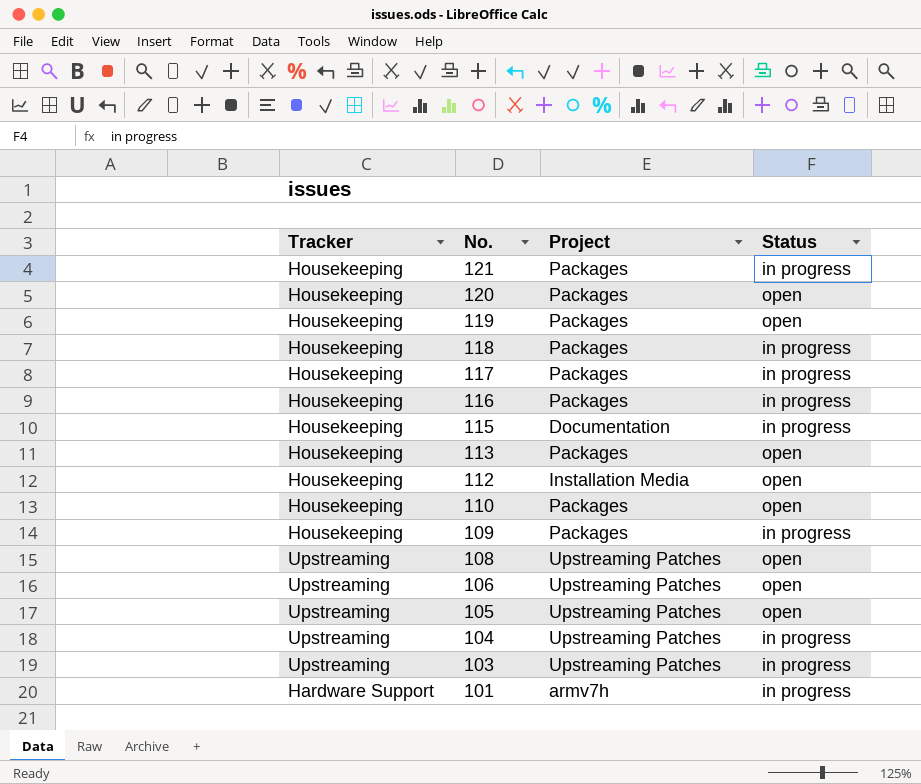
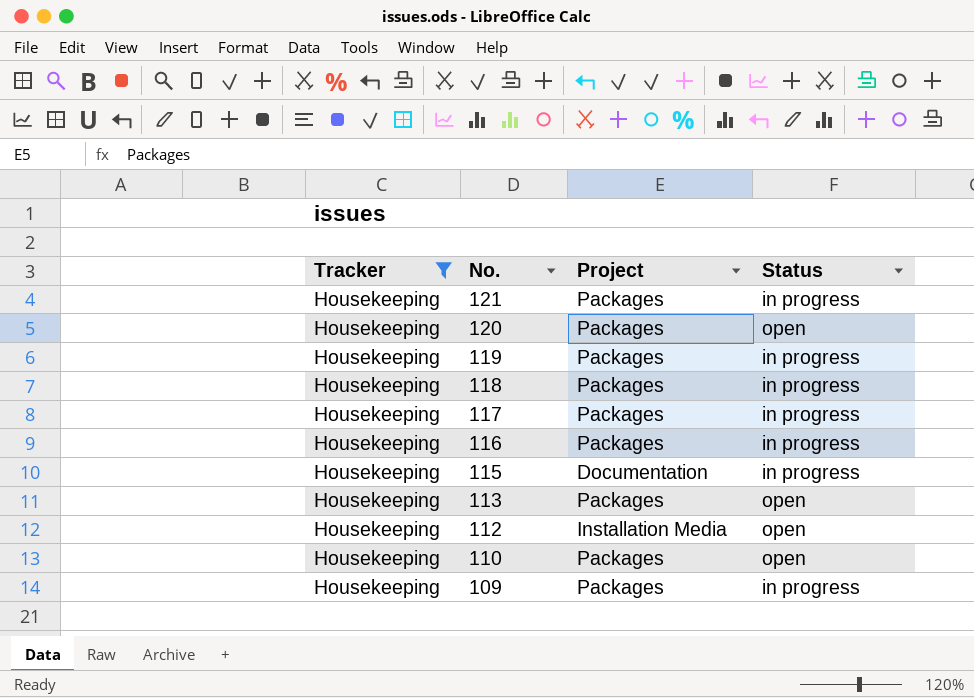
filter: none -> Tracker = Housekeeping
119 | Status: open -> in progress

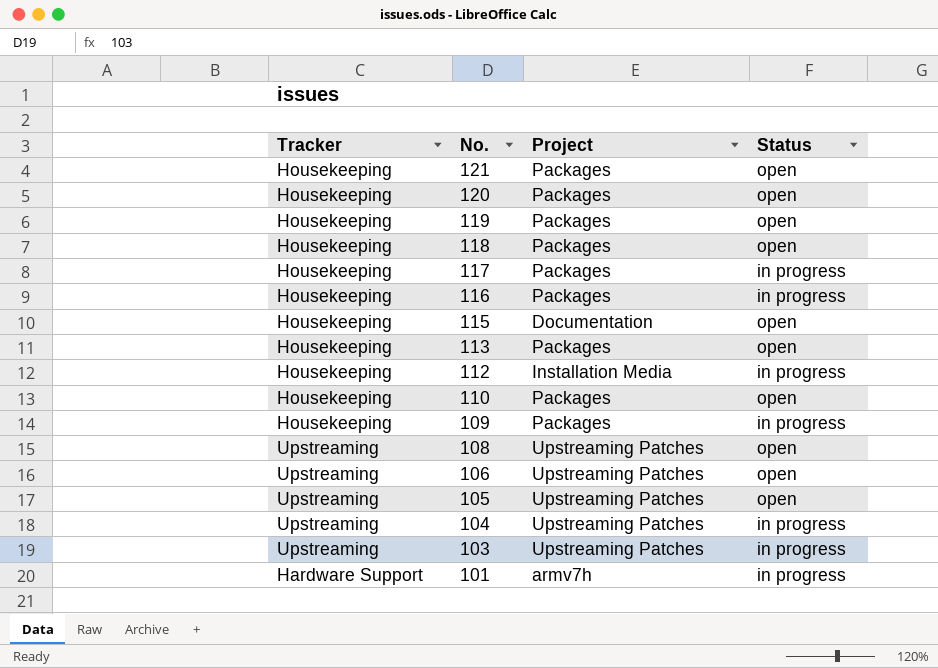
filter: Tracker = Housekeeping -> none
121 | Status: in progress -> open
119 | Status: in progress -> open
118 | Status: in progress -> open
115 | Status: in progress -> open
112 | Status: open -> in progress

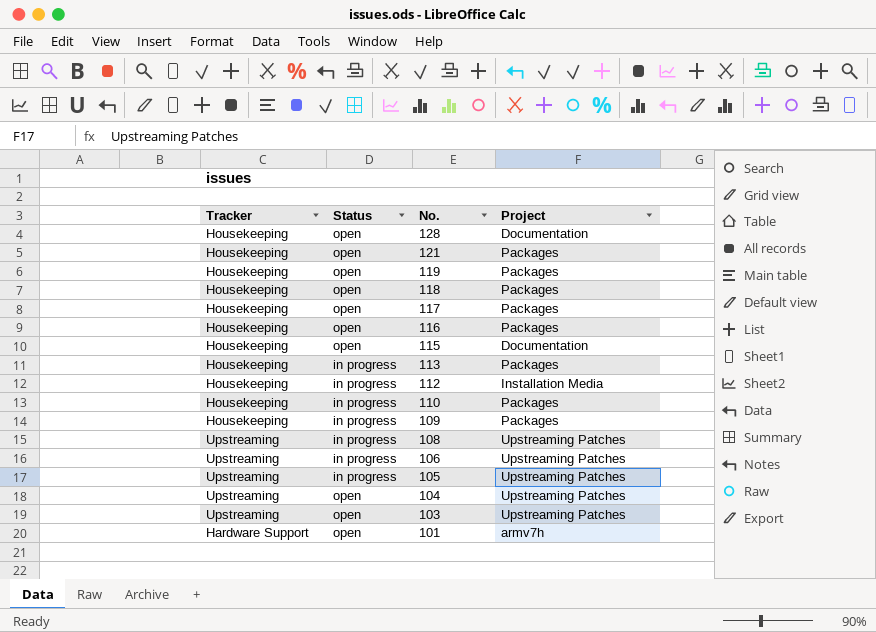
column Status | position: 4 -> 2
row 120: Housekeeping | Packages | open -> none
row 128: none -> Housekeeping | open | Documentation
117 | Status: in progress -> open
116 | Status: in progress -> open
113 | Status: open -> in progress
110 | Status: open -> in progress
108 | Status: open -> in progress
106 | Status: open -> in progress
105 | Status: open -> in progress
104 | Status: in progress -> open
103 | Status: in progress -> open
101 | Status: in progress -> open

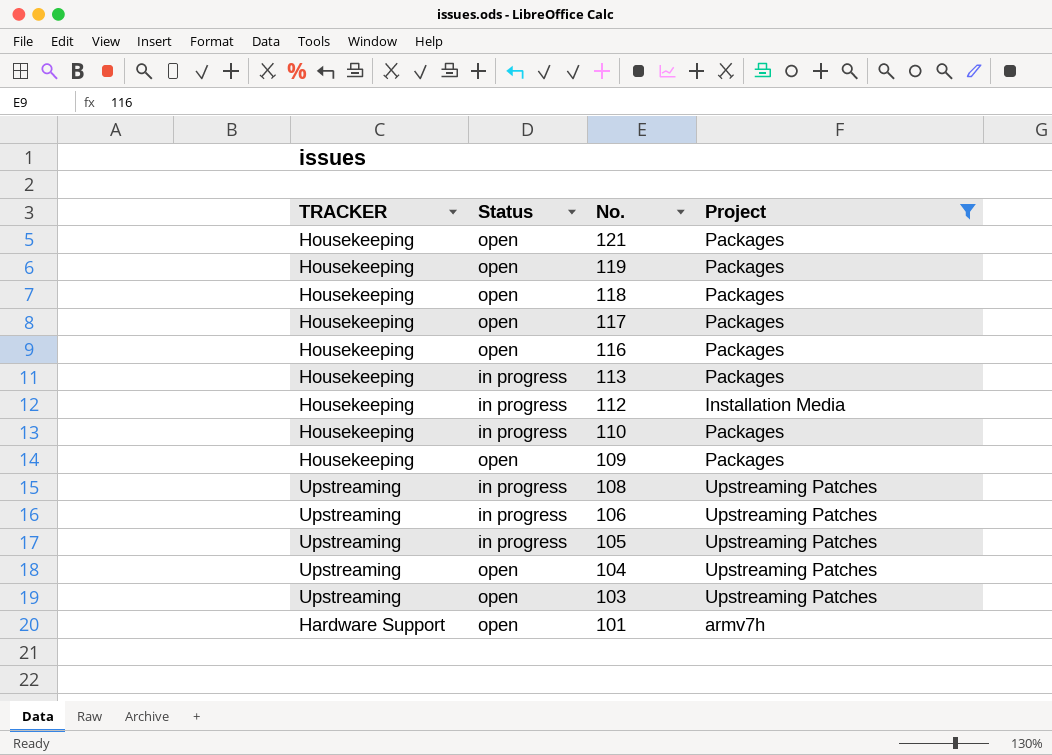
filter: none -> Project != Documentation
column name: Tracker -> TRACKER
109 | Status: in progress -> open

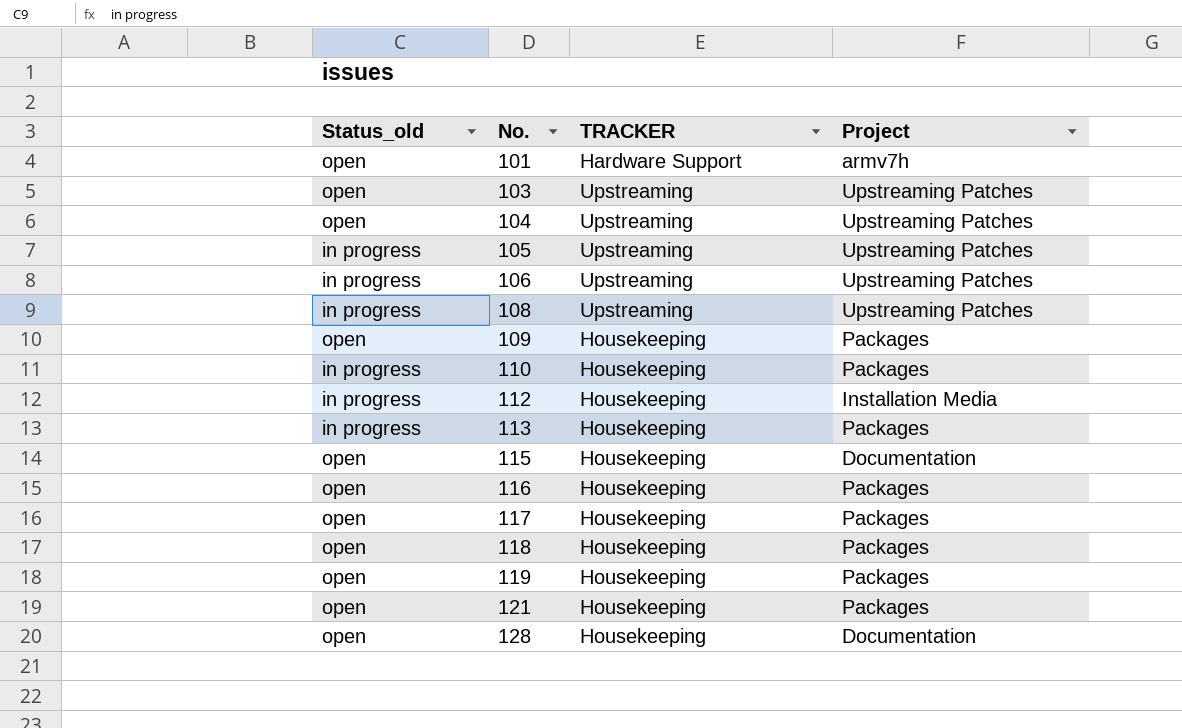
filter: Project != Documentation -> none
row order: No. descending -> No. ascending
column name: Status -> Status_old
column TRACKER | position: 1 -> 3

